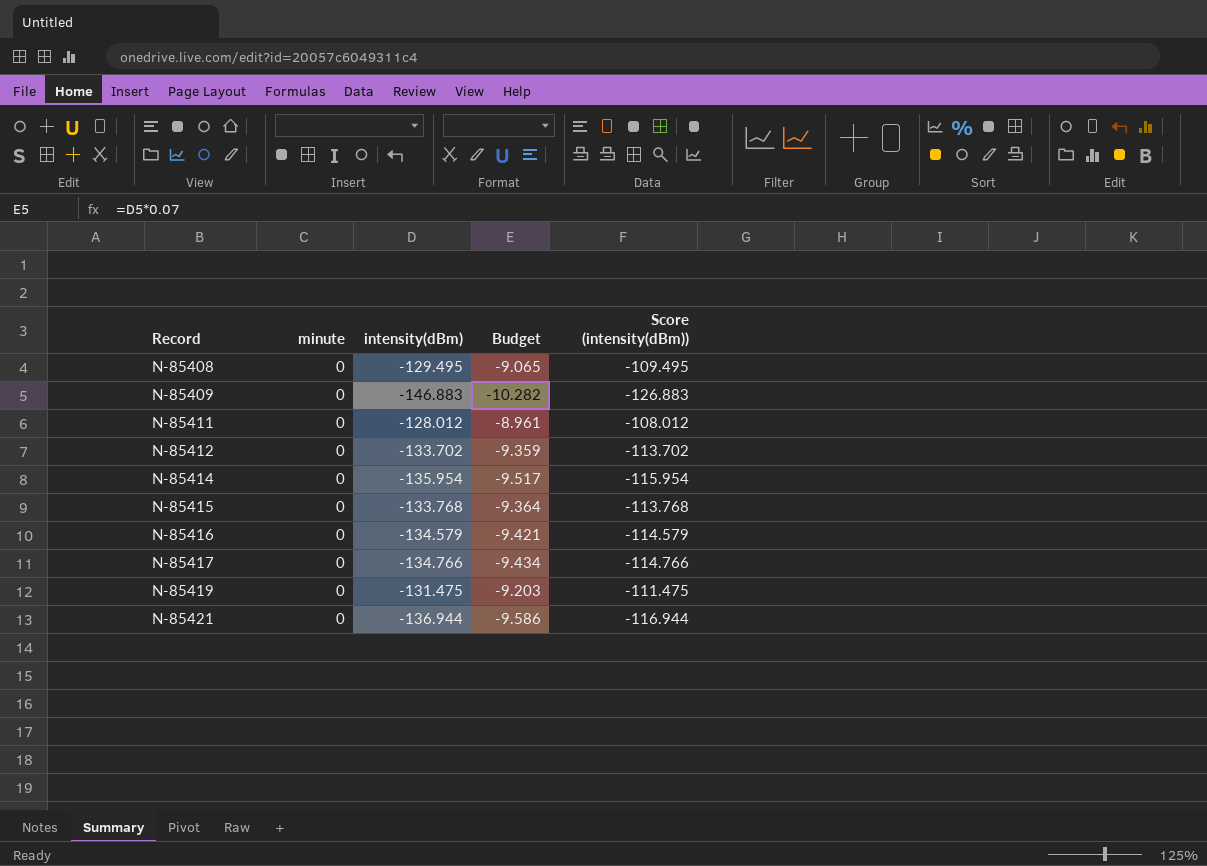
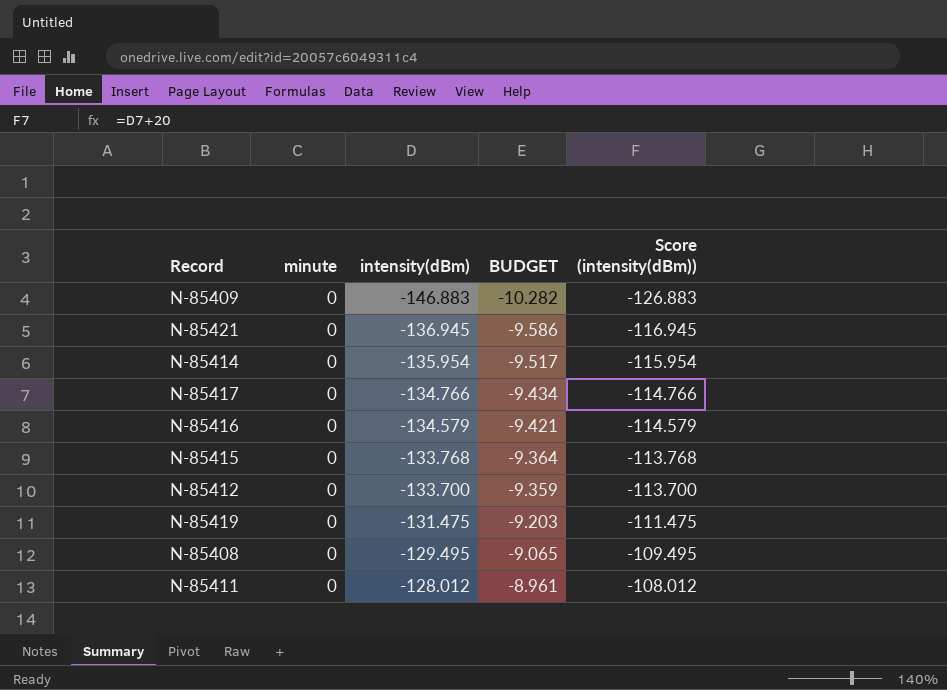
row order: Record ascending -> intensity(dBm) ascending
column name: Budget -> BUDGET
N-85421 | intensity(dBm): -136.944 -> -136.945
N-85421 | Score (intensity(dBm)): -116.944 -> -116.945
N-85412 | intensity(dBm): -133.702 -> -133.700
N-85412 | Score (intensity(dBm)): -113.702 -> -113.700

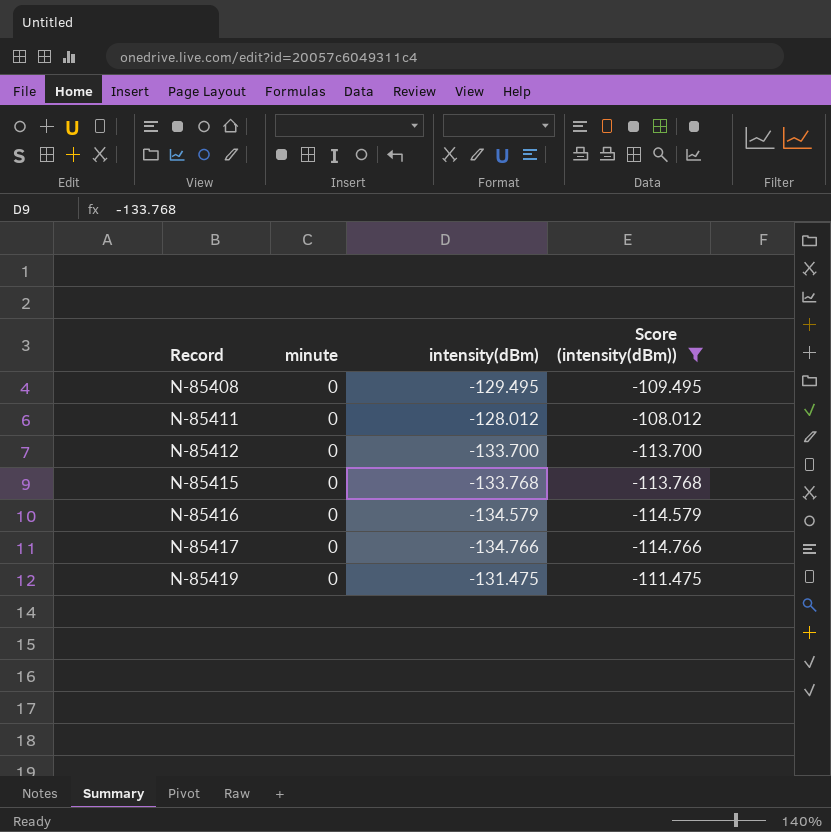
filter: none -> Score (intensity(dBm)) >= -114.766
row order: intensity(dBm) ascending -> Record ascending
column BUDGET | formula: [intensity(dBm)] * 0.07 -> none

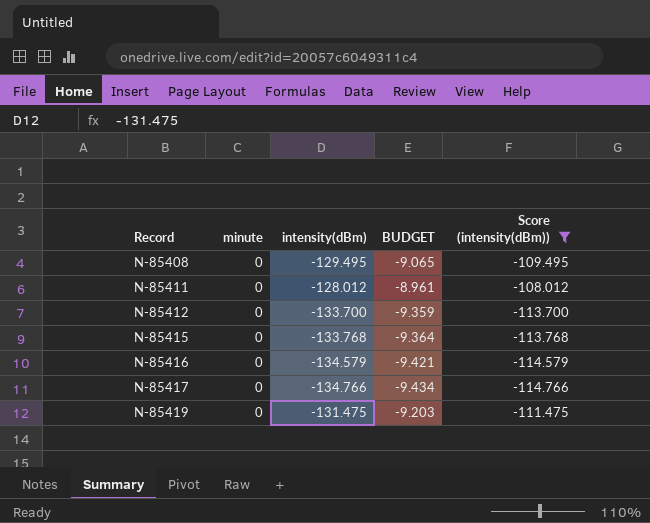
column BUDGET | formula: none -> [intensity(dBm)] * 0.07

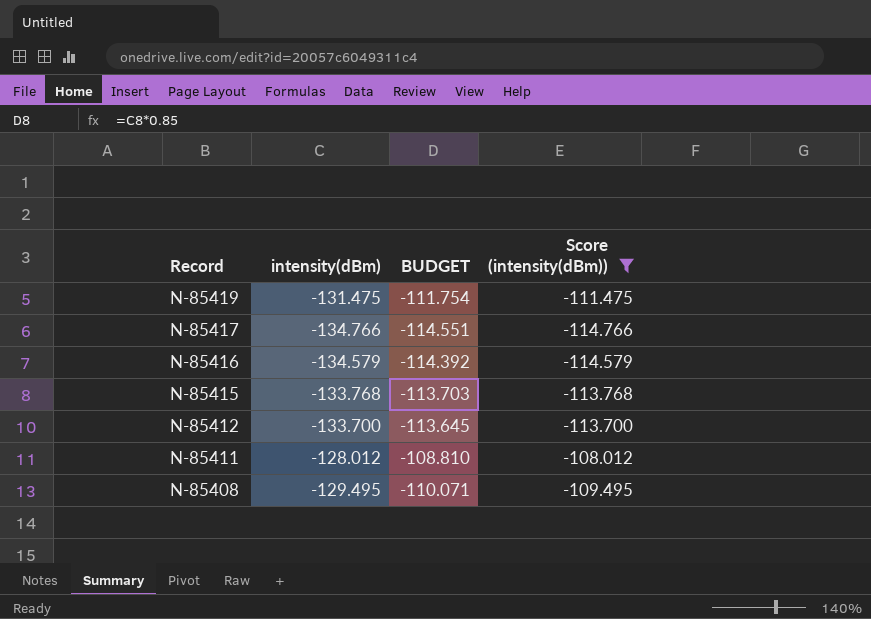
row order: Record ascending -> Record descending
column minute | position: 2 -> none
column BUDGET | formula: [intensity(dBm)] * 0.07 -> [intensity(dBm)] * 0.85

